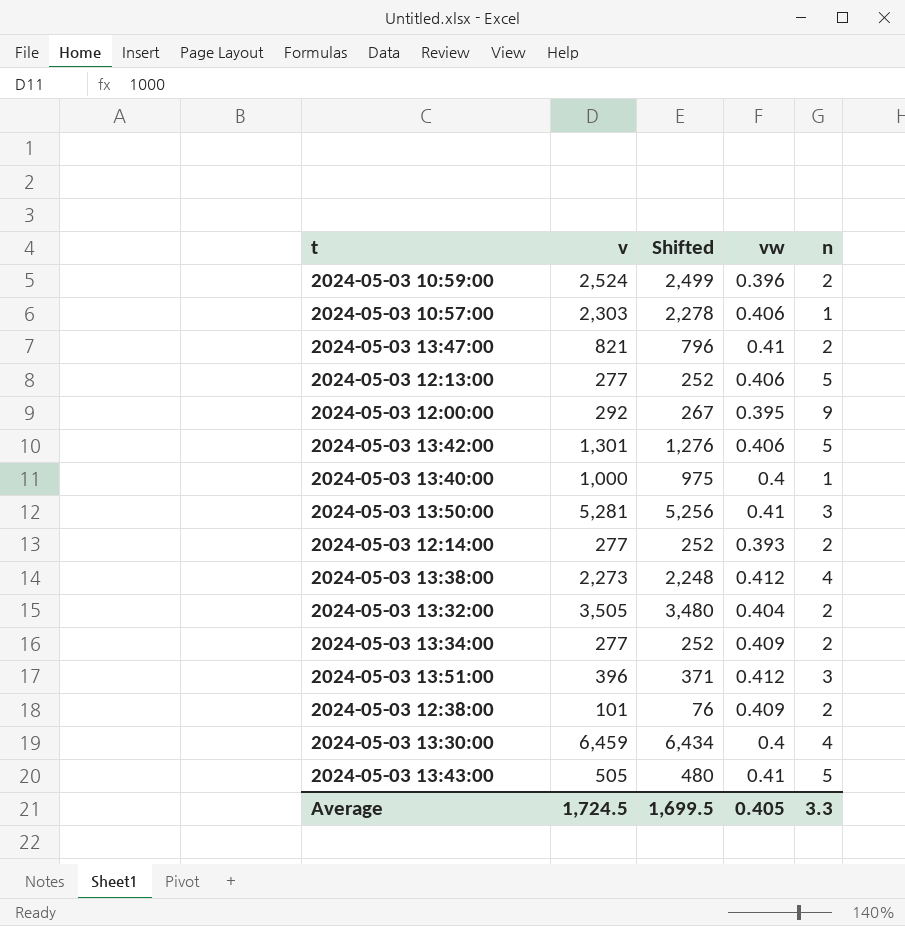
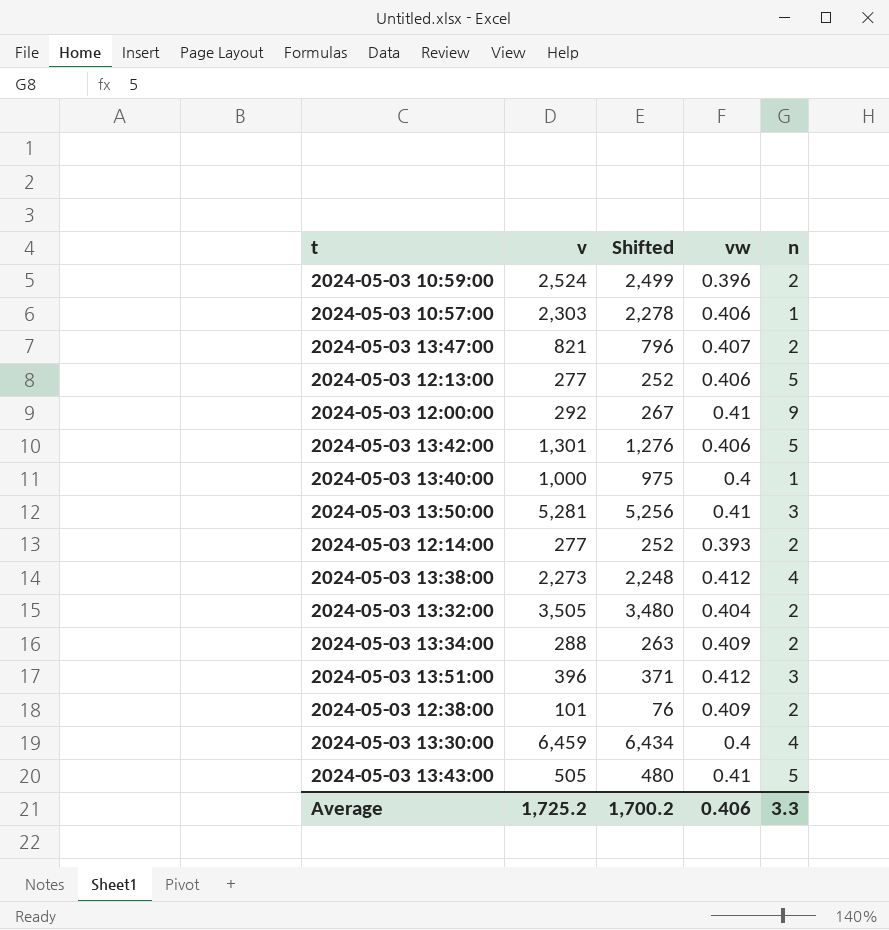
2024-05-03 13:47:00 | vw: 0.41 -> 0.407
2024-05-03 12:00:00 | vw: 0.395 -> 0.41
2024-05-03 13:34:00 | v: 277 -> 288
2024-05-03 13:34:00 | Shifted: 252 -> 263
Average | v: 1,724.5 -> 1,725.2
Average | Shifted: 1,699.5 -> 1,700.2
Average | vw: 0.405 -> 0.406

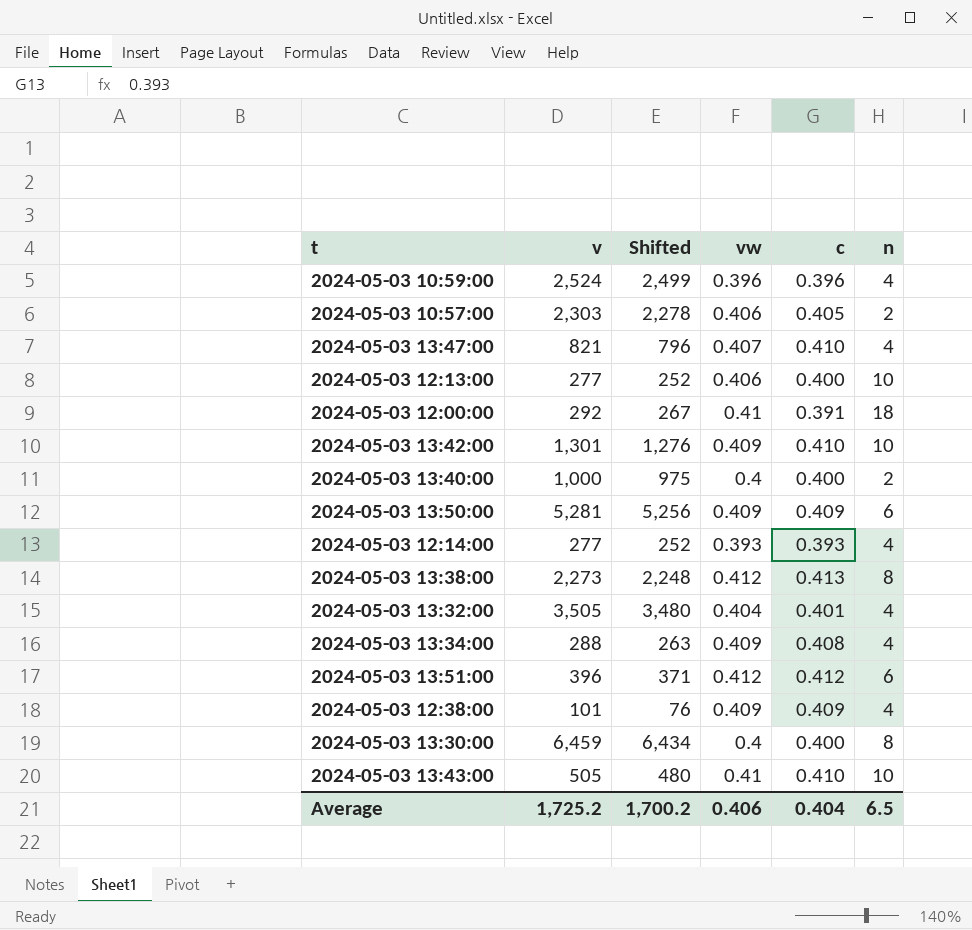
column c | position: none -> 5
2024-05-03 10:59:00 | n: 2 -> 4
2024-05-03 10:57:00 | n: 1 -> 2
2024-05-03 13:47:00 | n: 2 -> 4
2024-05-03 12:13:00 | n: 5 -> 10
2024-05-03 12:00:00 | n: 9 -> 18
2024-05-03 13:42:00 | vw: 0.406 -> 0.409
2024-05-03 13:42:00 | n: 5 -> 10
2024-05-03 13:40:00 | n: 1 -> 2
2024-05-03 13:50:00 | vw: 0.41 -> 0.409
2024-05-03 13:50:00 | n: 3 -> 6
2024-05-03 12:14:00 | n: 2 -> 4
2024-05-03 13:38:00 | n: 4 -> 8
2024-05-03 13:32:00 | n: 2 -> 4
2024-05-03 13:34:00 | n: 2 -> 4
2024-05-03 13:51:00 | n: 3 -> 6
2024-05-03 12:38:00 | n: 2 -> 4
2024-05-03 13:30:00 | n: 4 -> 8
2024-05-03 13:43:00 | n: 5 -> 10
Average | n: 3.3 -> 6.5

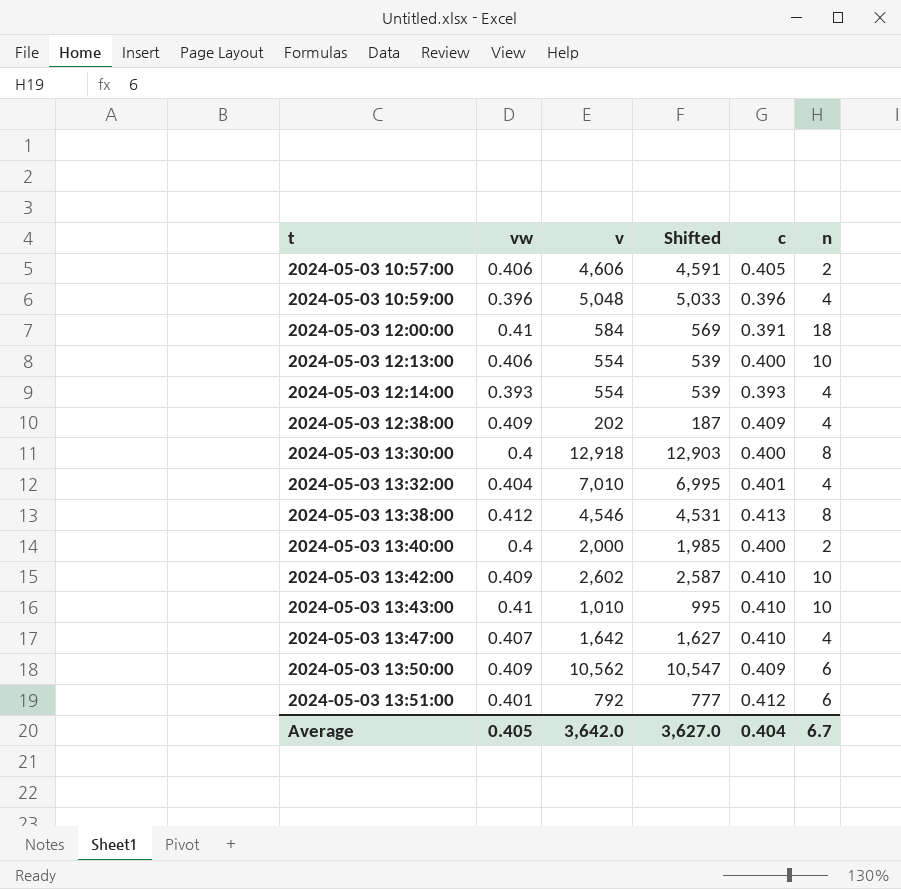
row order: none -> t ascending
column vw | position: 4 -> 2
column Shifted | formula: [v] - 25 -> [v] - 15
row 2024-05-03 13:34:00: 288 | 263 | 0.409 | 0.408 | 4 -> none
2024-05-03 10:57:00 | v: 2,303 -> 4,606
2024-05-03 10:59:00 | v: 2,524 -> 5,048
2024-05-03 12:00:00 | v: 292 -> 584
2024-05-03 12:13:00 | v: 277 -> 554
2024-05-03 12:14:00 | v: 277 -> 554
2024-05-03 12:38:00 | v: 101 -> 202
2024-05-03 13:30:00 | v: 6,459 -> 12,918
2024-05-03 13:32:00 | v: 3,505 -> 7,010
2024-05-03 13:38:00 | v: 2,273 -> 4,546
2024-05-03 13:40:00 | v: 1,000 -> 2,000
2024-05-03 13:42:00 | v: 1,301 -> 2,602
2024-05-03 13:43:00 | v: 505 -> 1,010
2024-05-03 13:47:00 | v: 821 -> 1,642
2024-05-03 13:50:00 | v: 5,281 -> 10,562
2024-05-03 13:51:00 | vw: 0.412 -> 0.401
2024-05-03 13:51:00 | v: 396 -> 792
Average | vw: 0.406 -> 0.405
Average | v: 1,725.2 -> 3,642.0
Average | Shifted: 1,700.2 -> 3,627.0
Average | n: 6.5 -> 6.7

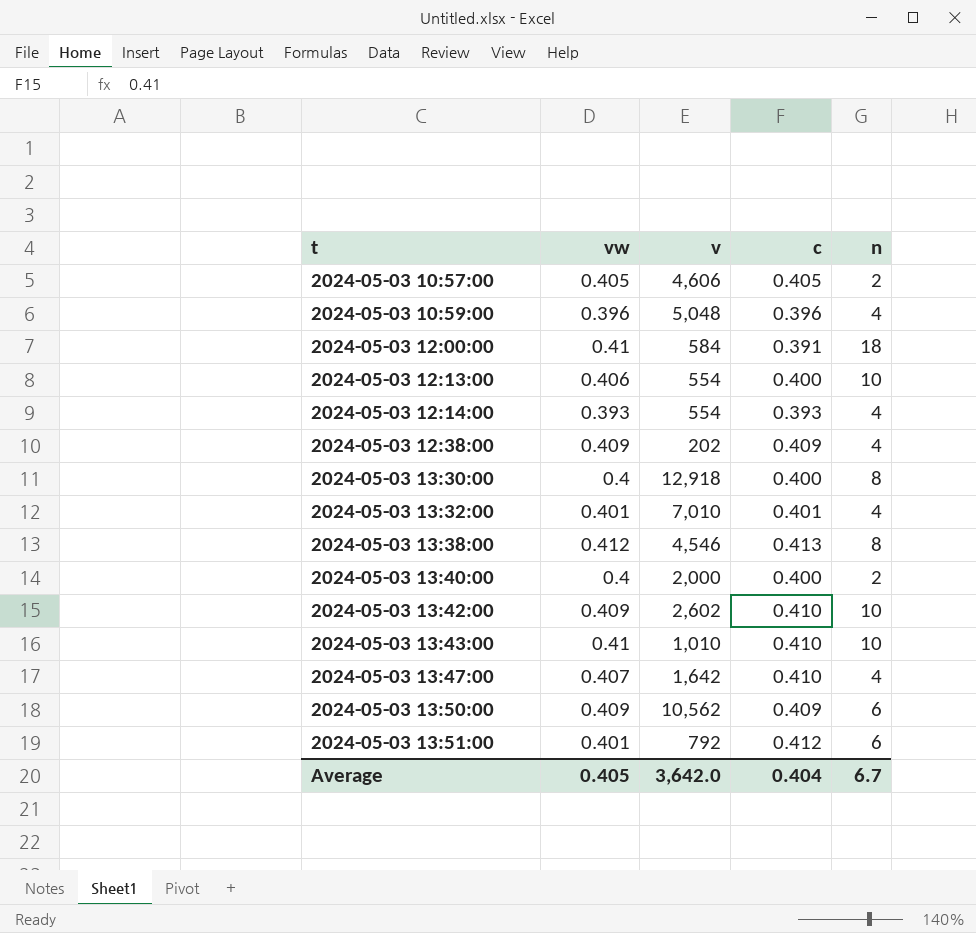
column Shifted | formula: [v] - 15 -> none
2024-05-03 10:57:00 | vw: 0.406 -> 0.405
2024-05-03 13:32:00 | vw: 0.404 -> 0.401

